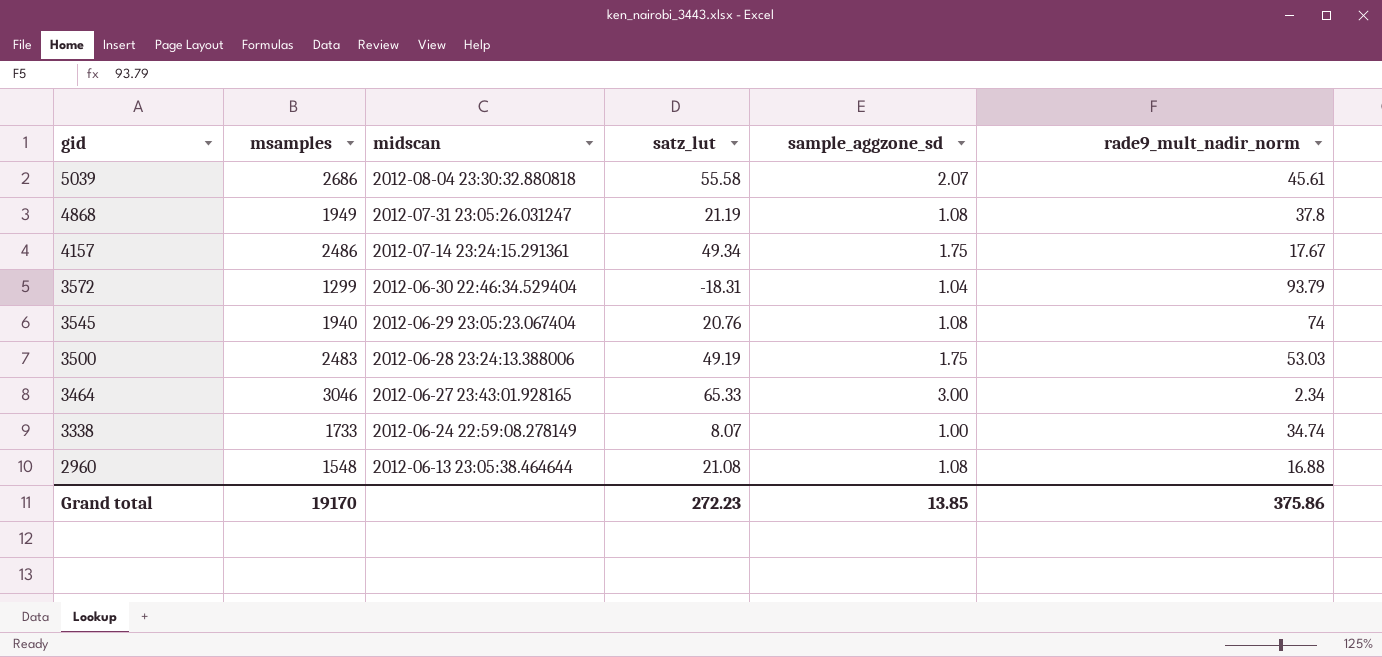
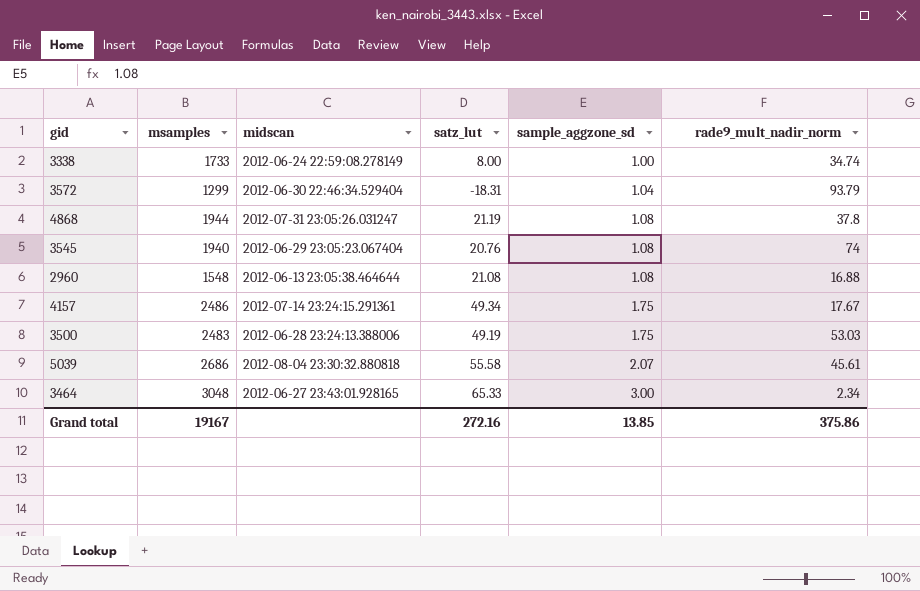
row order: gid descending -> sample_aggzone_sd ascending
3338 | satz_lut: 8.07 -> 8.00
4868 | msamples: 1949 -> 1944
3464 | msamples: 3046 -> 3048
Grand total | msamples: 19170 -> 19167
Grand total | satz_lut: 272.23 -> 272.16

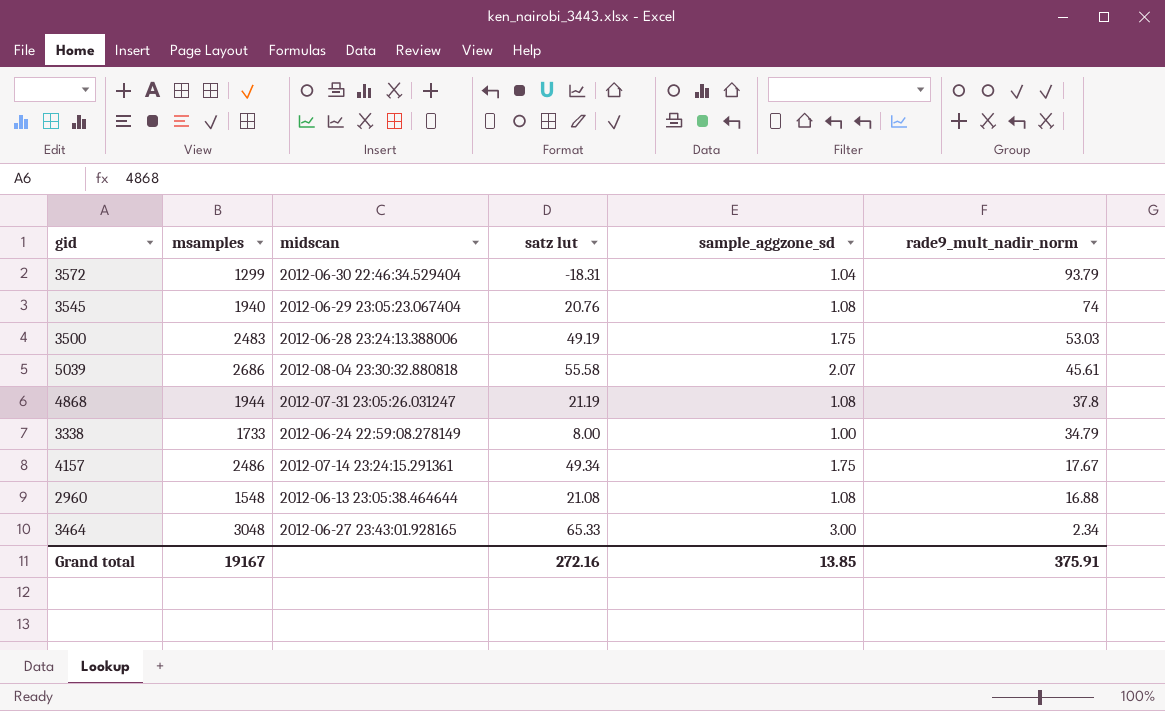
row order: sample_aggzone_sd ascending -> rade9_mult_nadir_norm descending
column name: satz_lut -> satz lut
3338 | rade9_mult_nadir_norm: 34.74 -> 34.79
Grand total | rade9_mult_nadir_norm: 375.86 -> 375.91

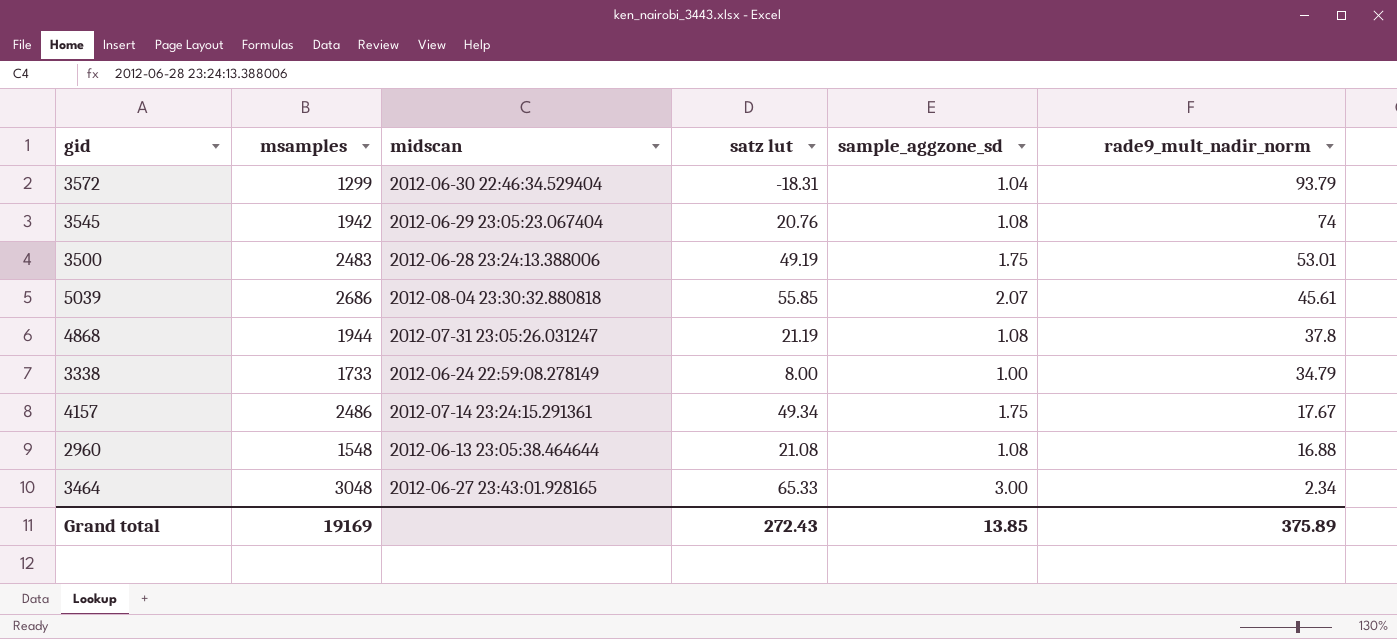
3545 | msamples: 1940 -> 1942
3500 | rade9_mult_nadir_norm: 53.03 -> 53.01
5039 | satz lut: 55.58 -> 55.85
Grand total | msamples: 19167 -> 19169
Grand total | satz lut: 272.16 -> 272.43
Grand total | rade9_mult_nadir_norm: 375.91 -> 375.89

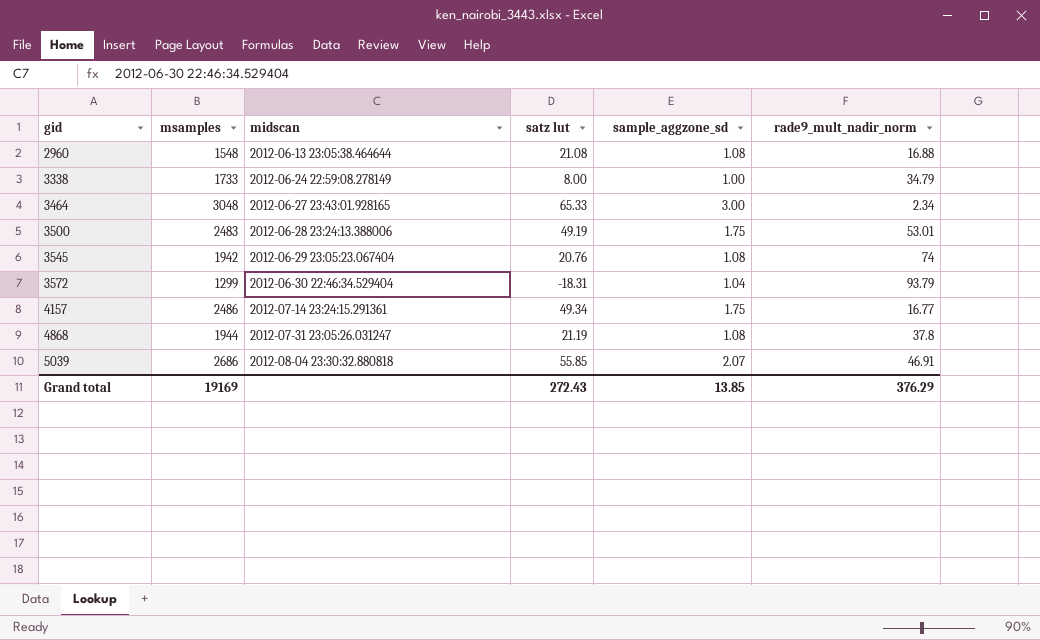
row order: rade9_mult_nadir_norm descending -> gid ascending
4157 | rade9_mult_nadir_norm: 17.67 -> 16.77
5039 | rade9_mult_nadir_norm: 45.61 -> 46.91
Grand total | rade9_mult_nadir_norm: 375.89 -> 376.29

